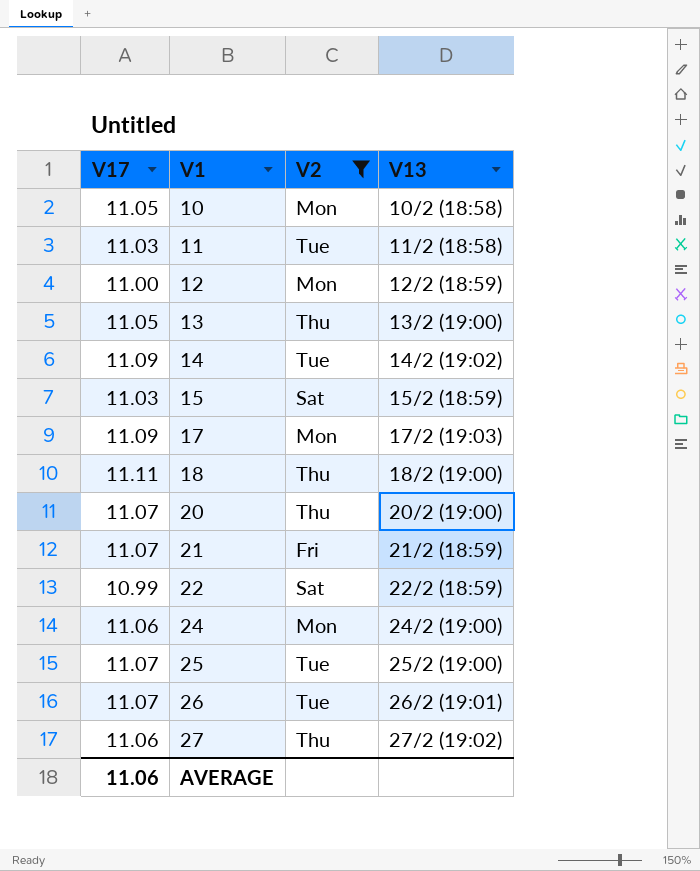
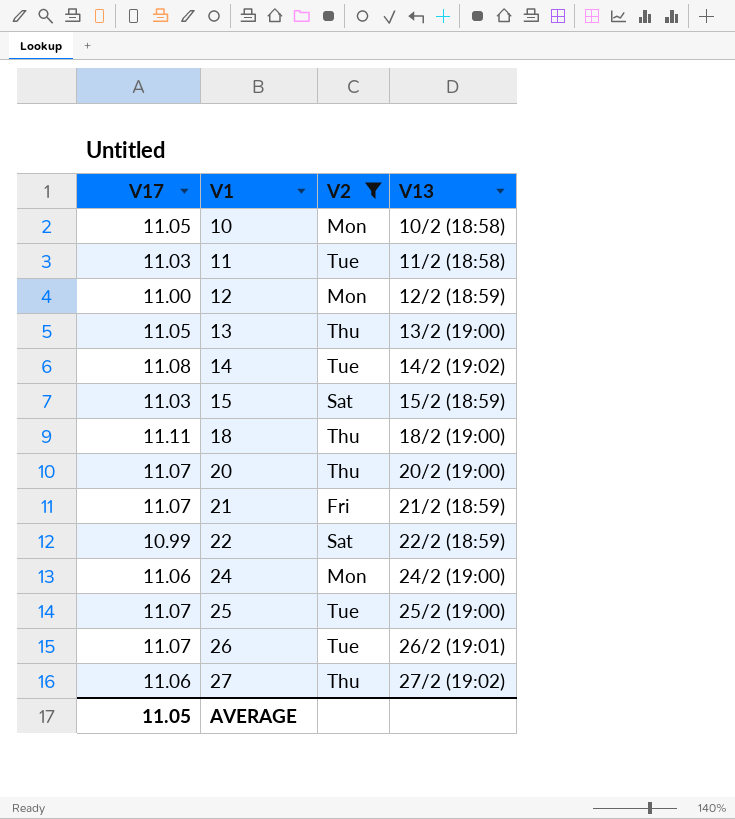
row 17: 11.09 | Mon | 17/2 (19:03) -> none
14 | V17: 11.09 -> 11.08
AVERAGE | V17: 11.06 -> 11.05

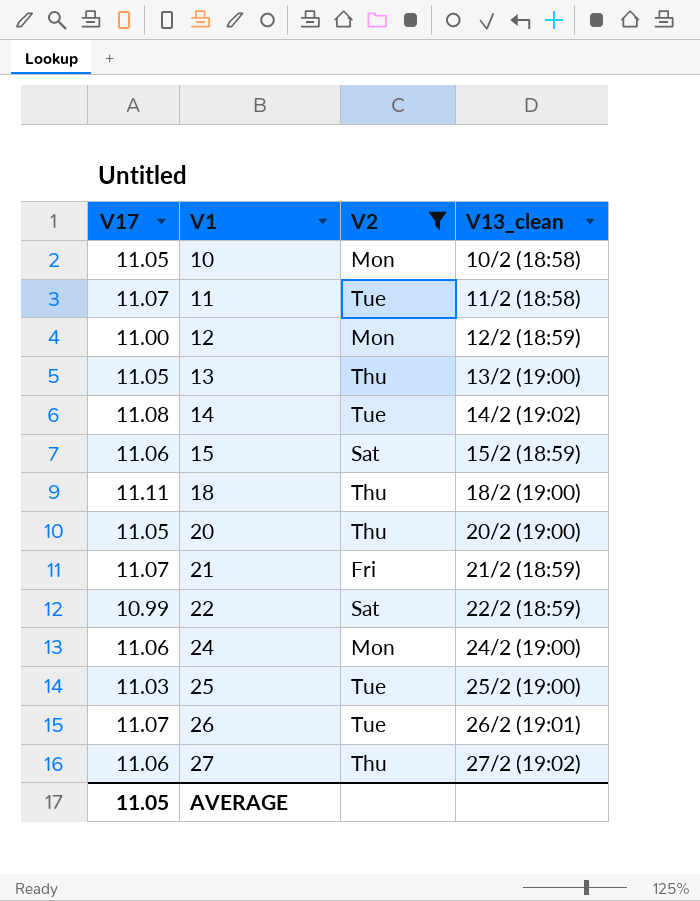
column name: V13 -> V13_clean
11 | V17: 11.03 -> 11.07
15 | V17: 11.03 -> 11.06
20 | V17: 11.07 -> 11.05
25 | V17: 11.07 -> 11.03

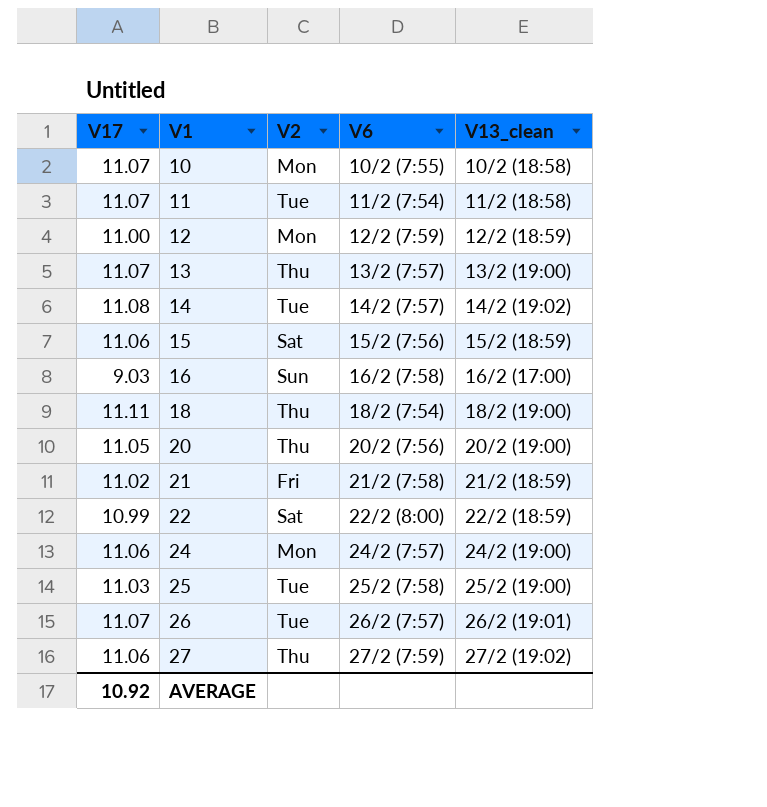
filter: V2 != Sun -> none
column V6 | position: none -> 4
10 | V17: 11.05 -> 11.07
13 | V17: 11.05 -> 11.07
21 | V17: 11.07 -> 11.02
AVERAGE | V17: 11.05 -> 10.92

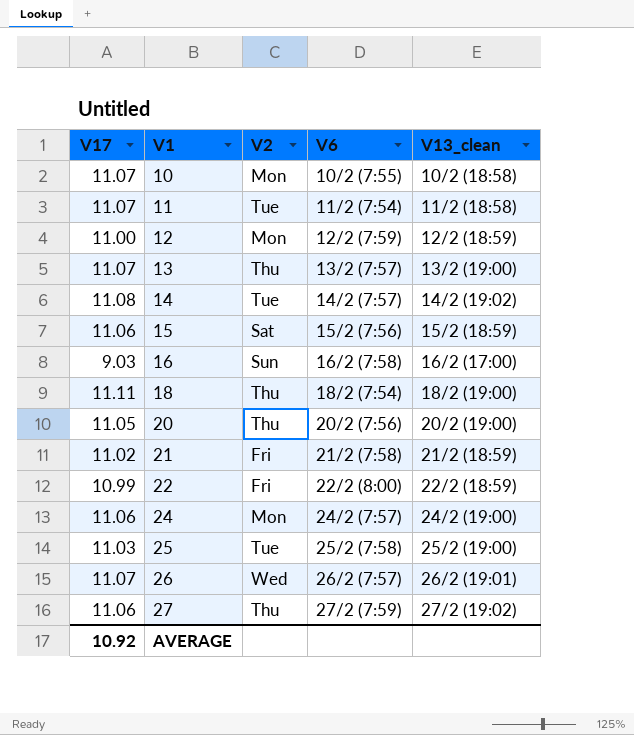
22 | V2: Sat -> Fri
26 | V2: Tue -> Wed

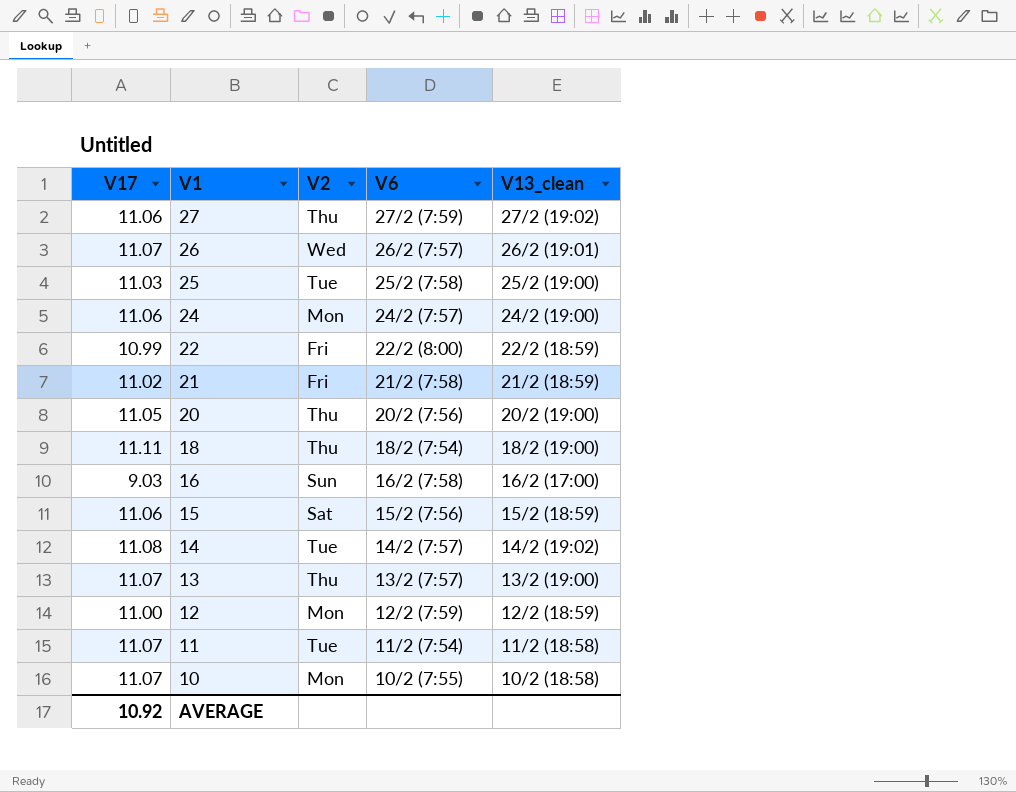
row order: V1 ascending -> V1 descending

